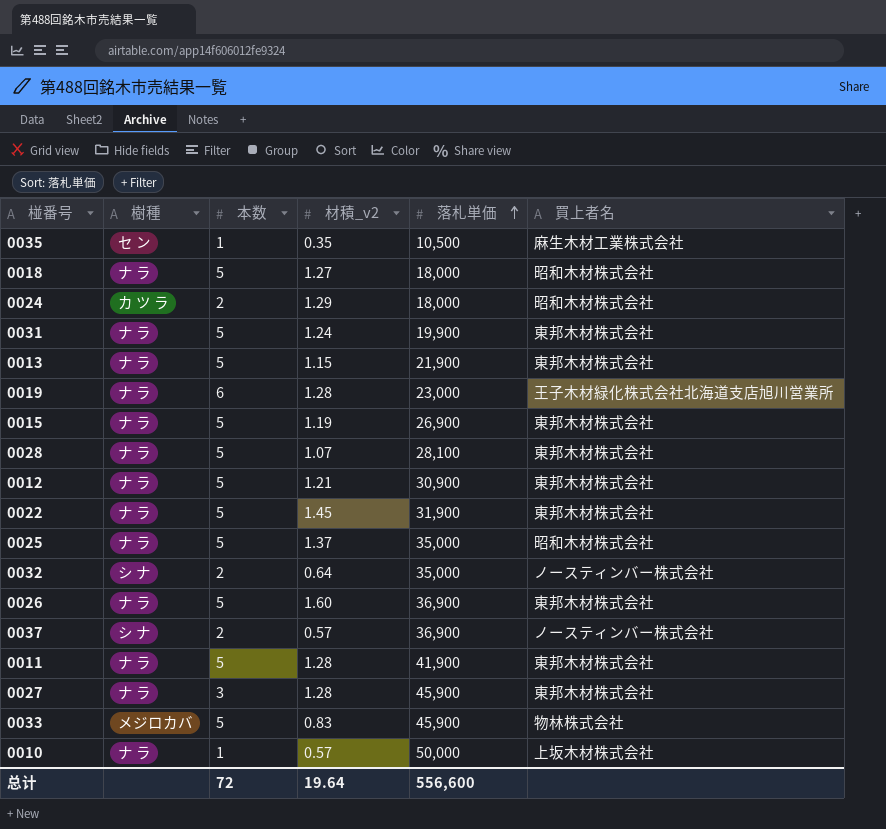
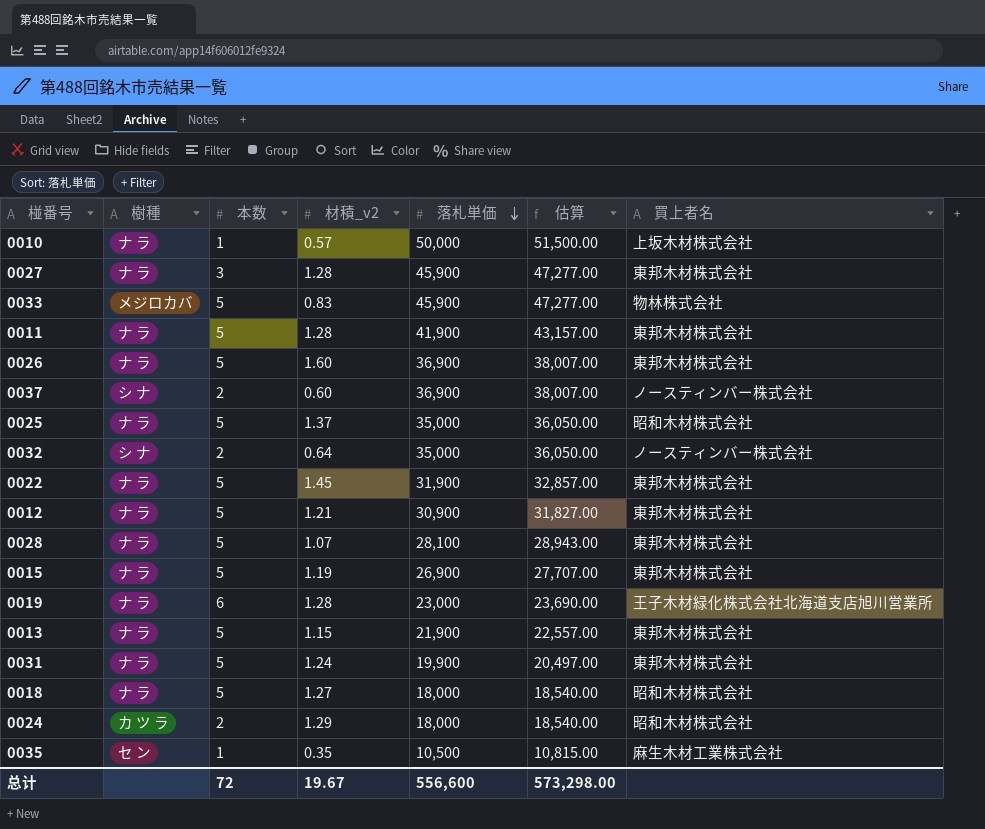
row order: 落札単価 ascending -> 落札単価 descending
column 估算 | formula: none -> [落札単価] * 1.03
0037 | 材積_v2: 0.57 -> 0.60
总计 | 材積_v2: 19.64 -> 19.67

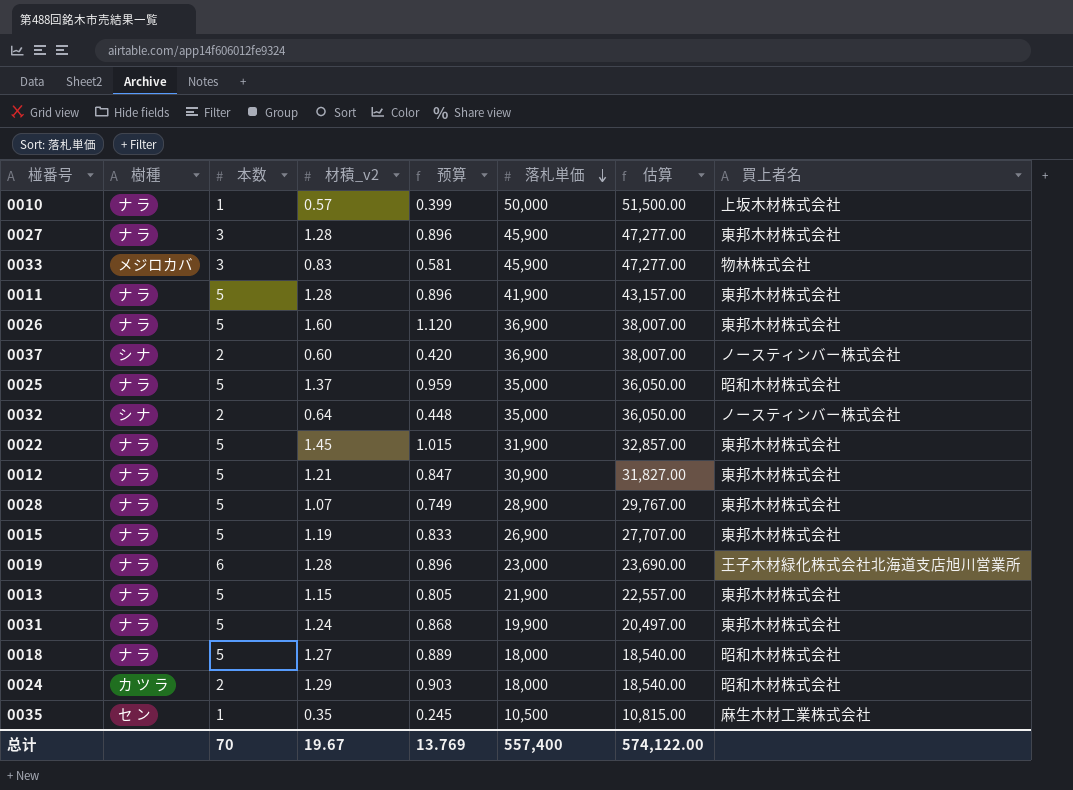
column 预算 | formula: none -> [材積_v2] * 0.7
0033 | 本数: 5 -> 3
0028 | 落札単価: 28,100 -> 28,900
0028 | 估算: 28,943.00 -> 29,767.00
总计 | 本数: 72 -> 70
总计 | 落札単価: 556,600 -> 557,400
总计 | 估算: 573,298.00 -> 574,122.00

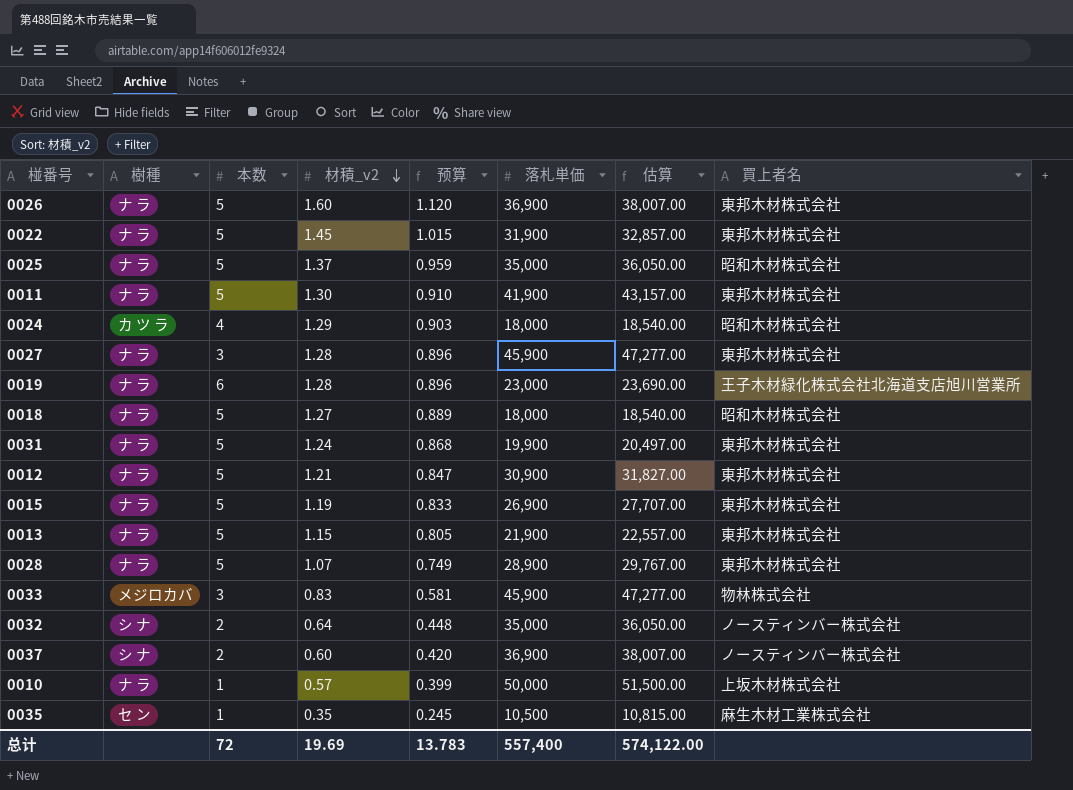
row order: 落札単価 descending -> 材積_v2 descending
0011 | 材積_v2: 1.28 -> 1.30
0011 | 预算: 0.896 -> 0.910
0024 | 本数: 2 -> 4
总计 | 本数: 70 -> 72
总计 | 材積_v2: 19.67 -> 19.69
总计 | 预算: 13.769 -> 13.783

